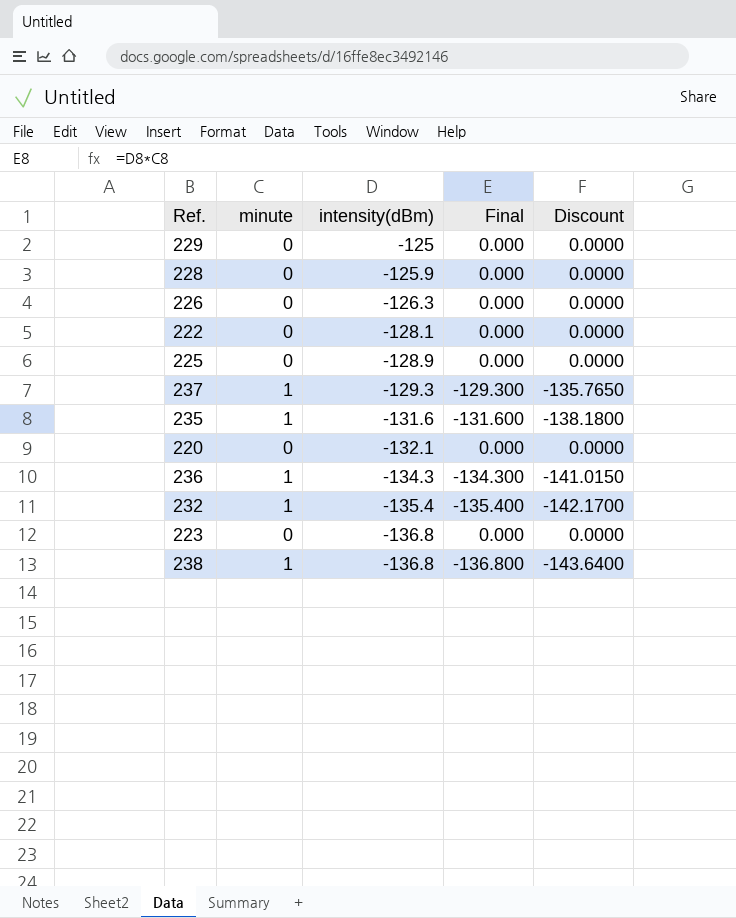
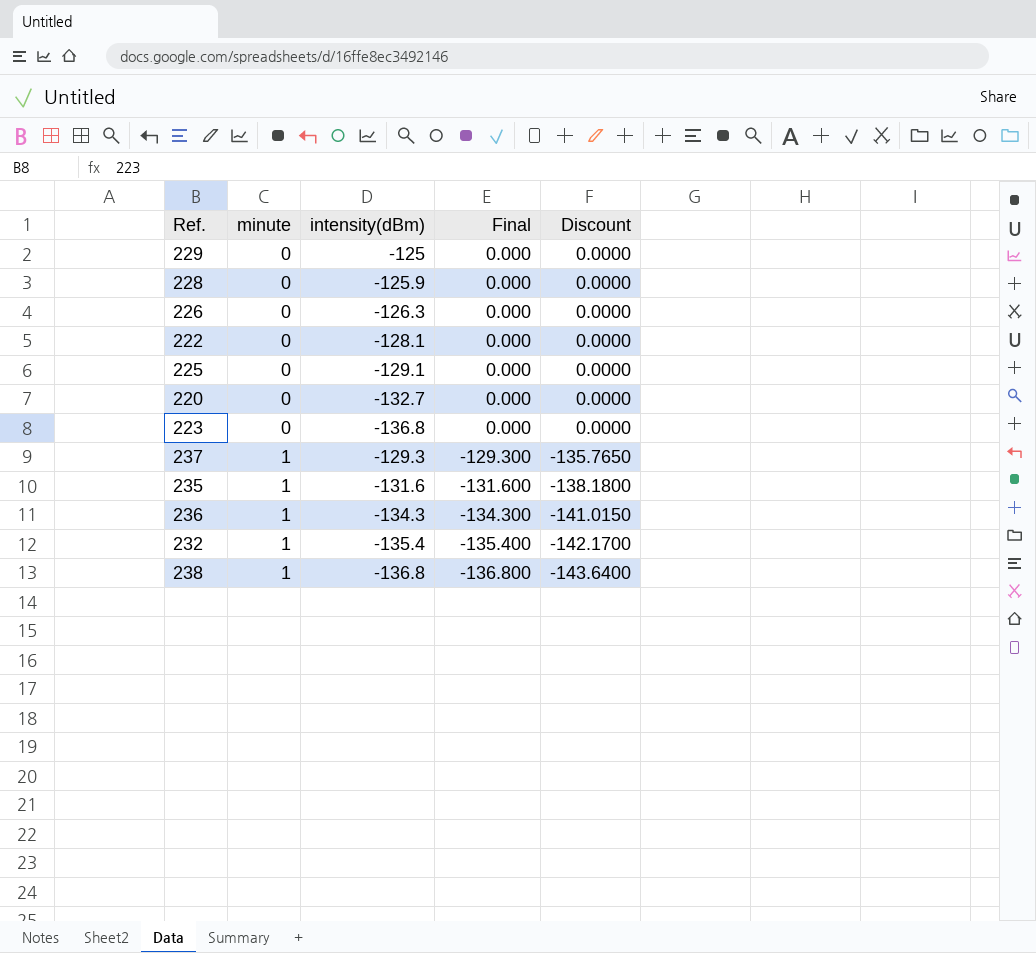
row order: intensity(dBm) descending -> minute ascending
225 | intensity(dBm): -128.9 -> -129.1
220 | intensity(dBm): -132.1 -> -132.7

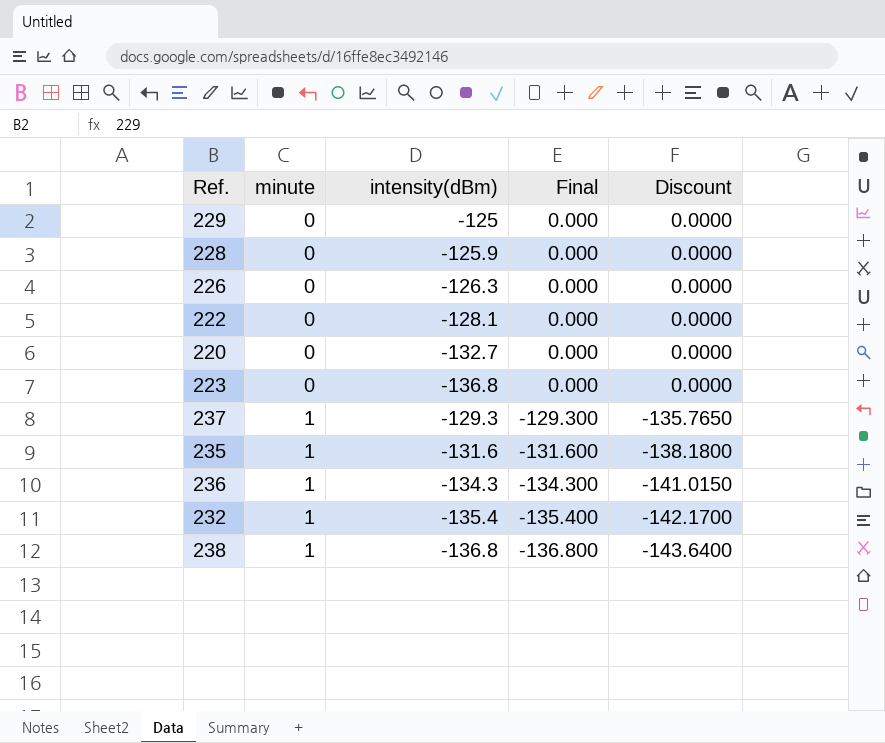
row 225: 0 | -129.1 | 0.000 | 0.0000 -> none

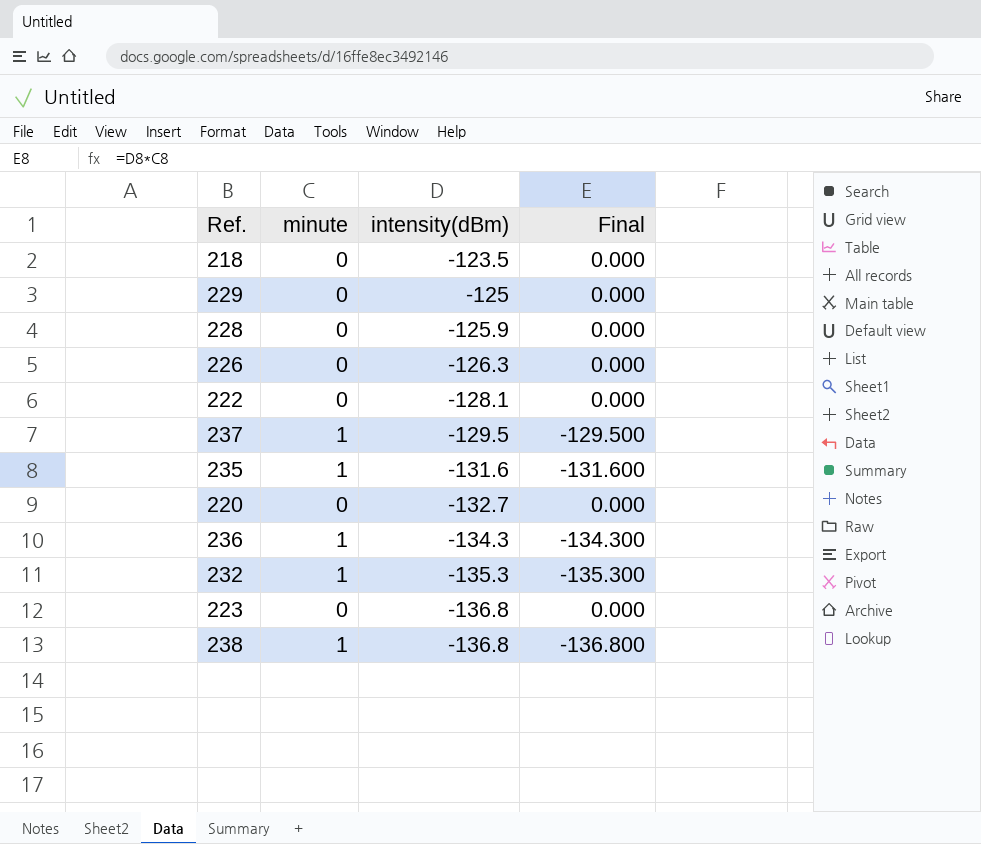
row order: minute ascending -> intensity(dBm) descending
column Discount | formula: [Final] * 1.05 -> none
row 218: none -> 0 | -123.5 | 0.000
237 | intensity(dBm): -129.3 -> -129.5
237 | Final: -129.300 -> -129.500
232 | intensity(dBm): -135.4 -> -135.3
232 | Final: -135.400 -> -135.300

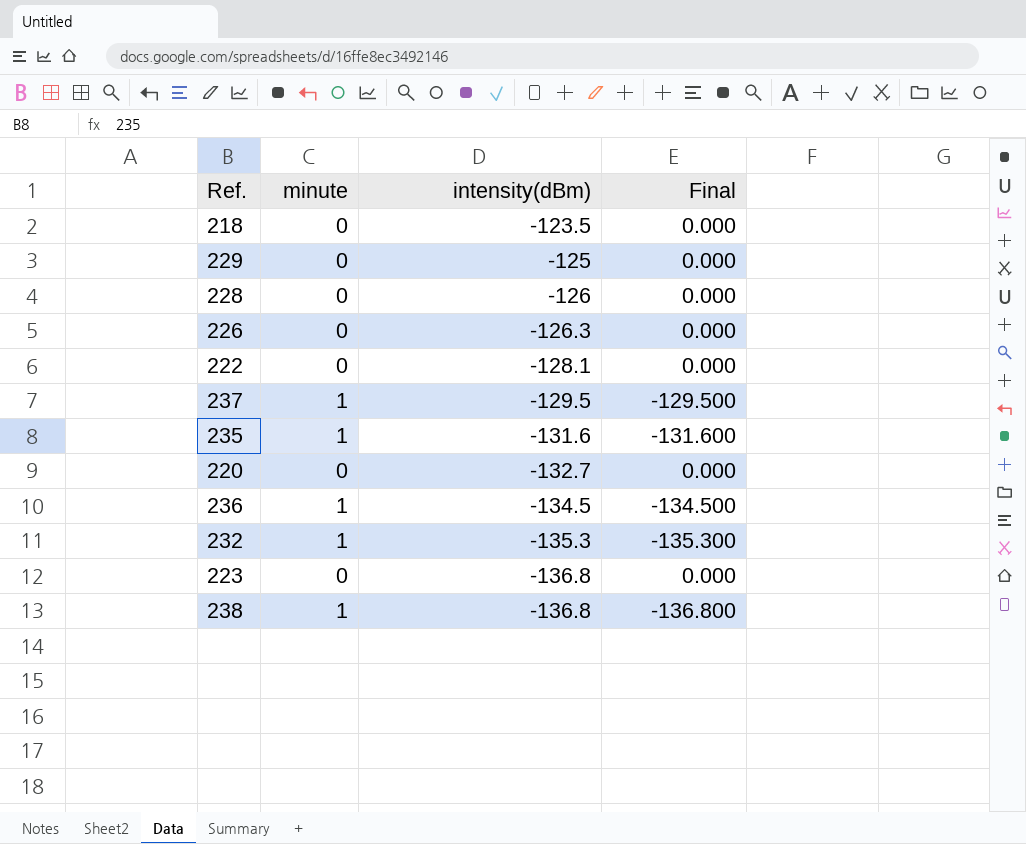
228 | intensity(dBm): -125.9 -> -126
236 | intensity(dBm): -134.3 -> -134.5
236 | Final: -134.300 -> -134.500

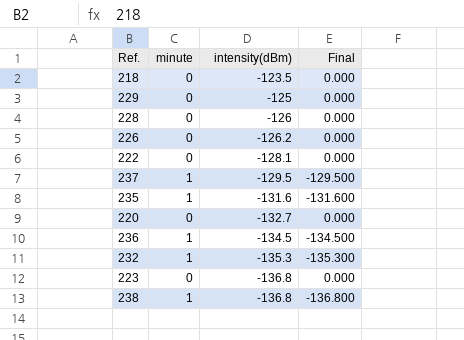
226 | intensity(dBm): -126.3 -> -126.2

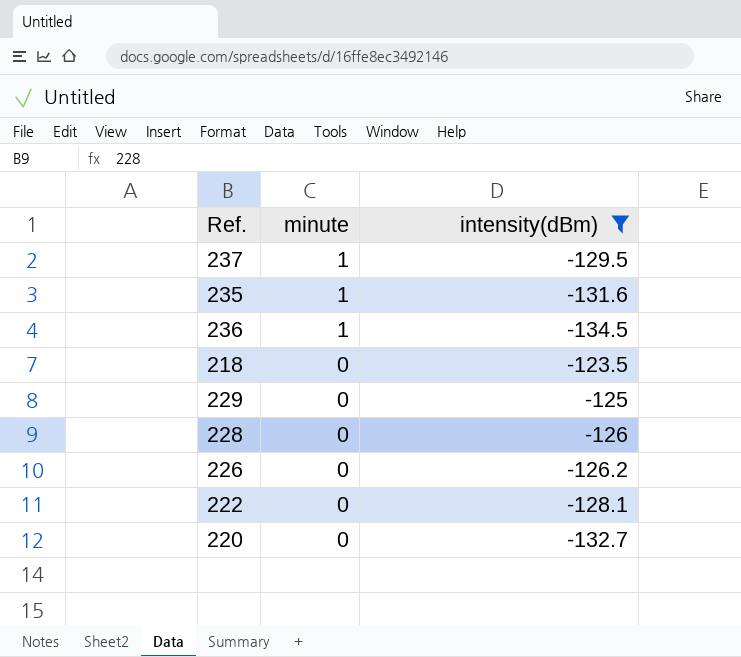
filter: none -> intensity(dBm) >= -134.5
row order: intensity(dBm) descending -> minute descending
column Final | formula: [minute] * [intensity(dBm)] -> none

